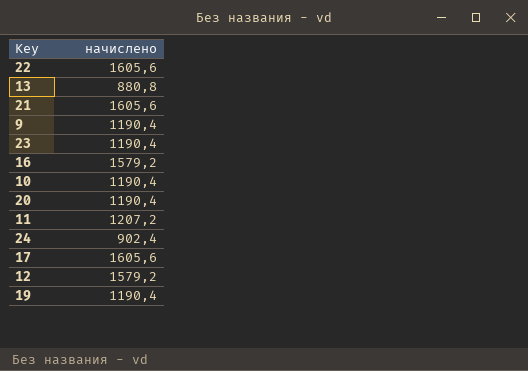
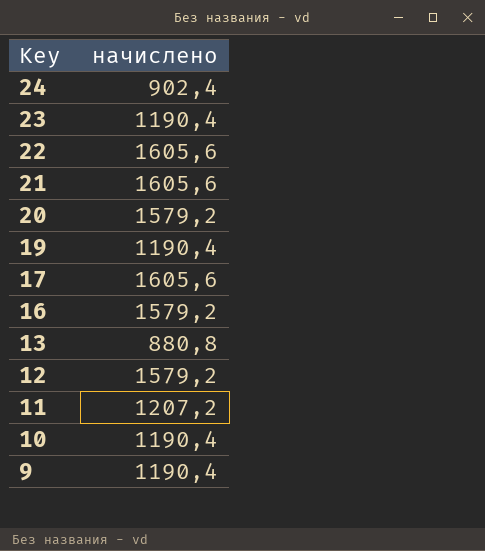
row order: none -> Key descending
20 | начислено: 1190,4 -> 1579,2

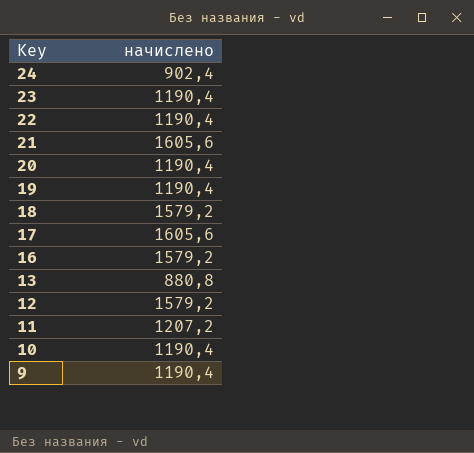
22 | начислено: 1605,6 -> 1190,4
20 | начислено: 1579,2 -> 1190,4
row 18: none -> 1579,2

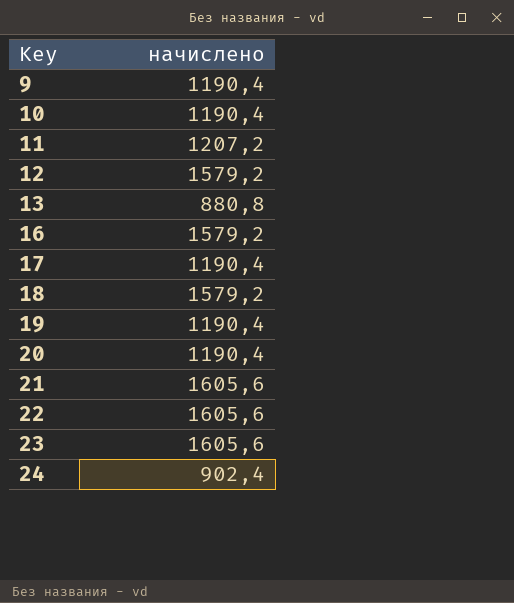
row order: Key descending -> Key ascending
17 | начислено: 1605,6 -> 1190,4
22 | начислено: 1190,4 -> 1605,6
23 | начислено: 1190,4 -> 1605,6

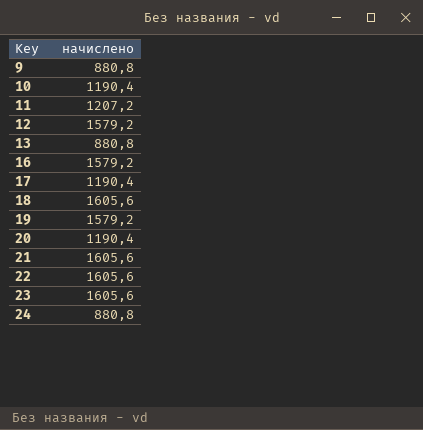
9 | начислено: 1190,4 -> 880,8
18 | начислено: 1579,2 -> 1605,6
19 | начислено: 1190,4 -> 1579,2
24 | начислено: 902,4 -> 880,8

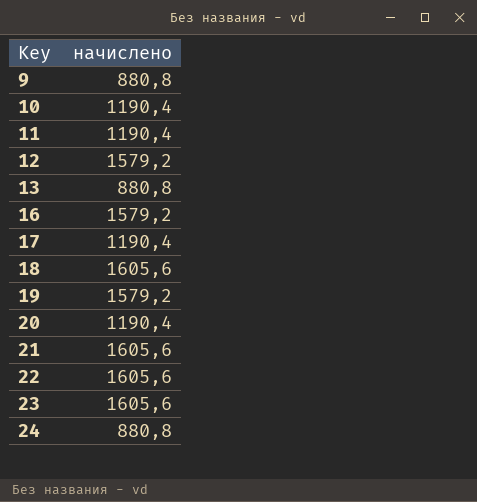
11 | начислено: 1207,2 -> 1190,4

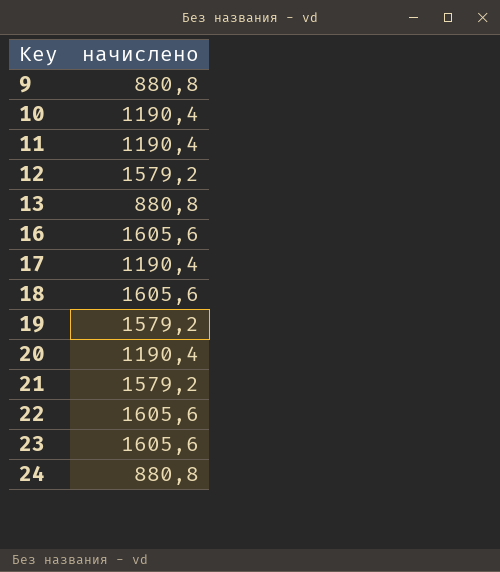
16 | начислено: 1579,2 -> 1605,6
21 | начислено: 1605,6 -> 1579,2

